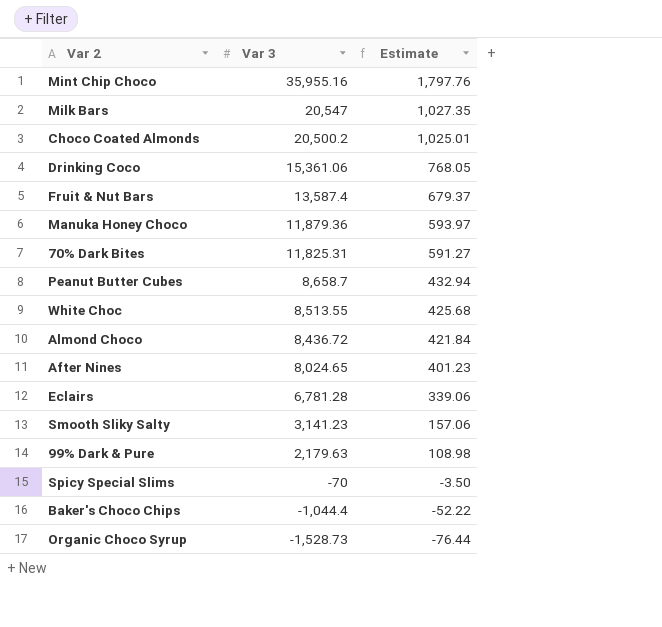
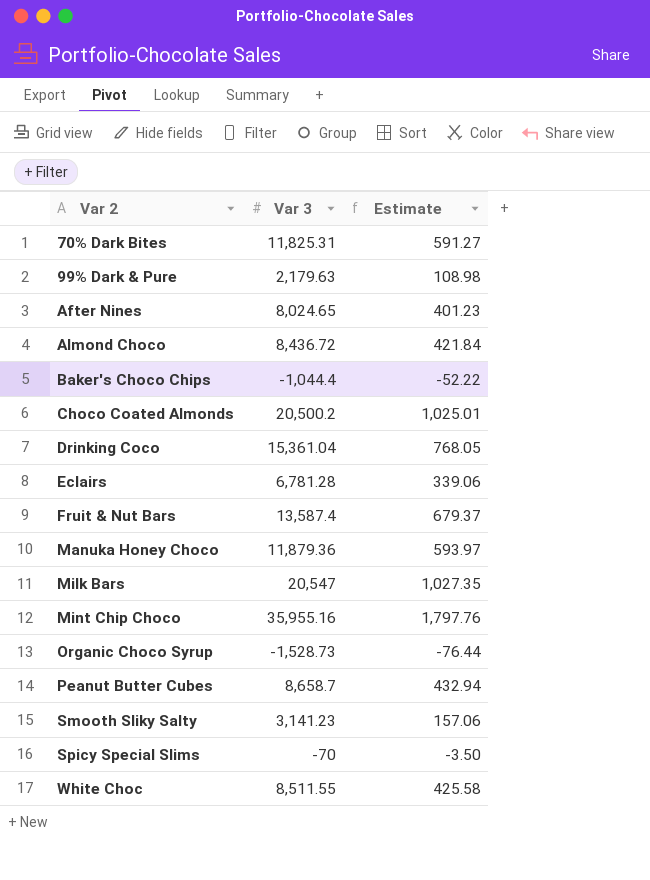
row order: Var 3 descending -> Var 2 ascending
Drinking Coco | Var 3: 15,361.06 -> 15,361.04
White Choc | Var 3: 8,513.55 -> 8,511.55
White Choc | Estimate: 425.68 -> 425.58

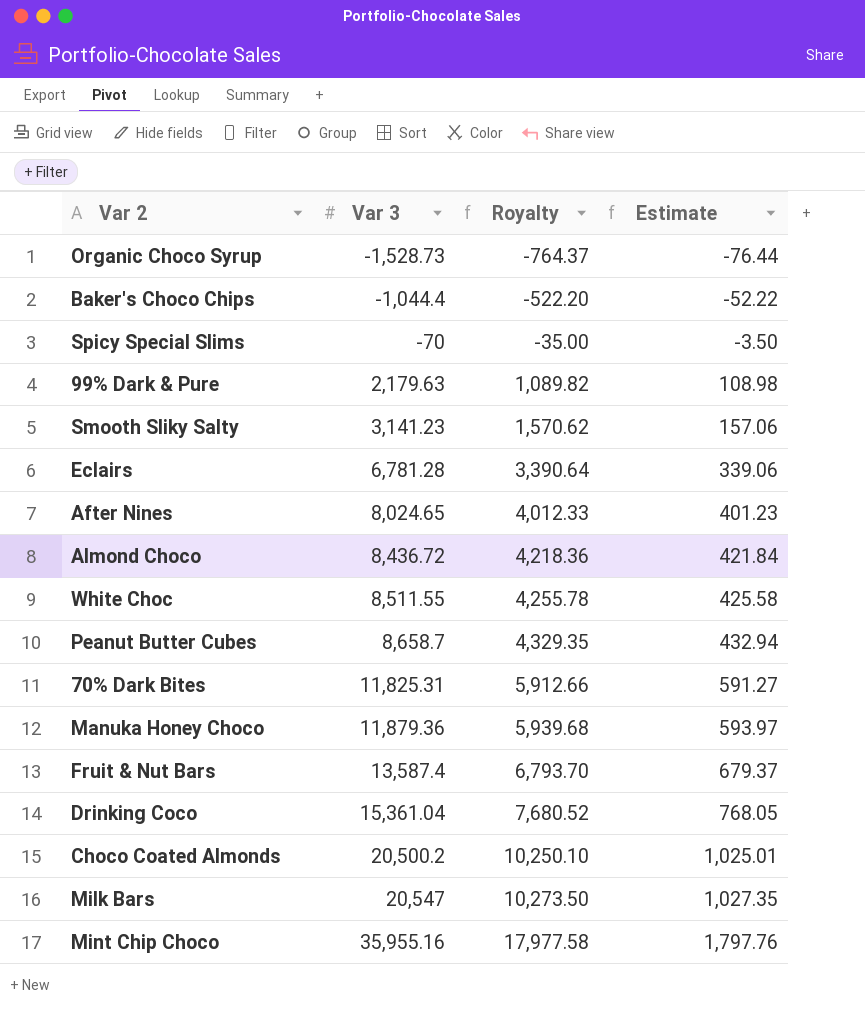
row order: Var 2 ascending -> Var 3 ascending
column Royalty | formula: none -> [Var 3] * 0.5

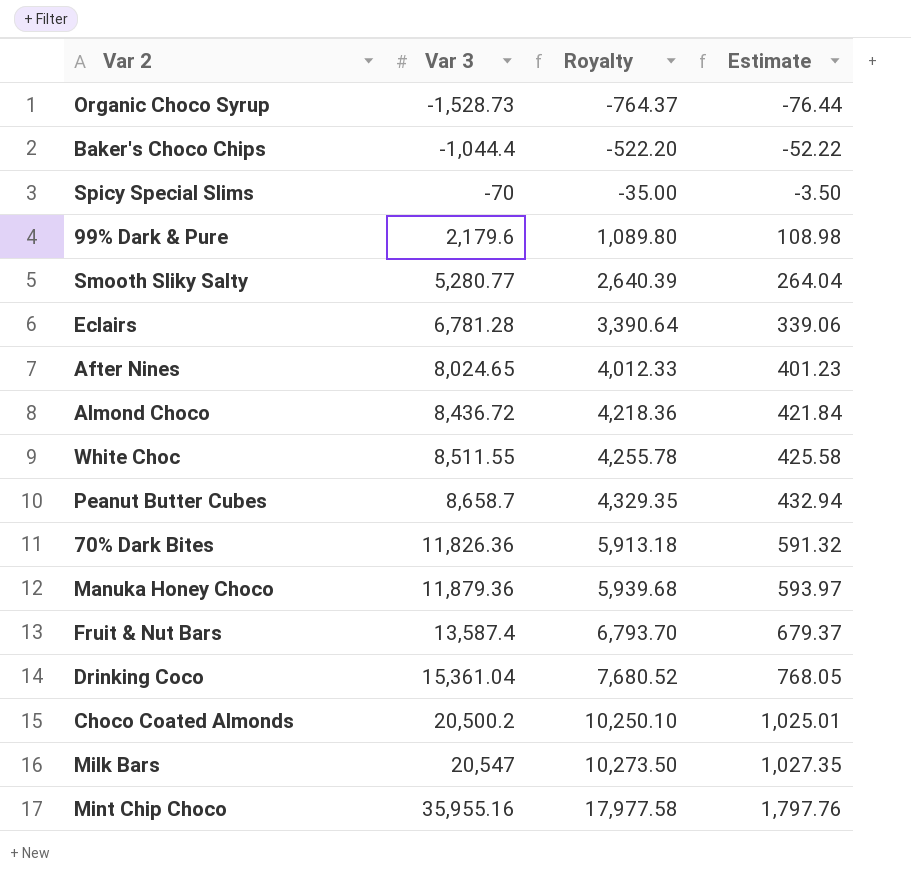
99% Dark & Pure | Var 3: 2,179.63 -> 2,179.6
99% Dark & Pure | Royalty: 1,089.82 -> 1,089.80
Smooth Sliky Salty | Var 3: 3,141.23 -> 5,280.77
Smooth Sliky Salty | Royalty: 1,570.62 -> 2,640.39
Smooth Sliky Salty | Estimate: 157.06 -> 264.04
70% Dark Bites | Var 3: 11,825.31 -> 11,826.36
70% Dark Bites | Royalty: 5,912.66 -> 5,913.18
70% Dark Bites | Estimate: 591.27 -> 591.32

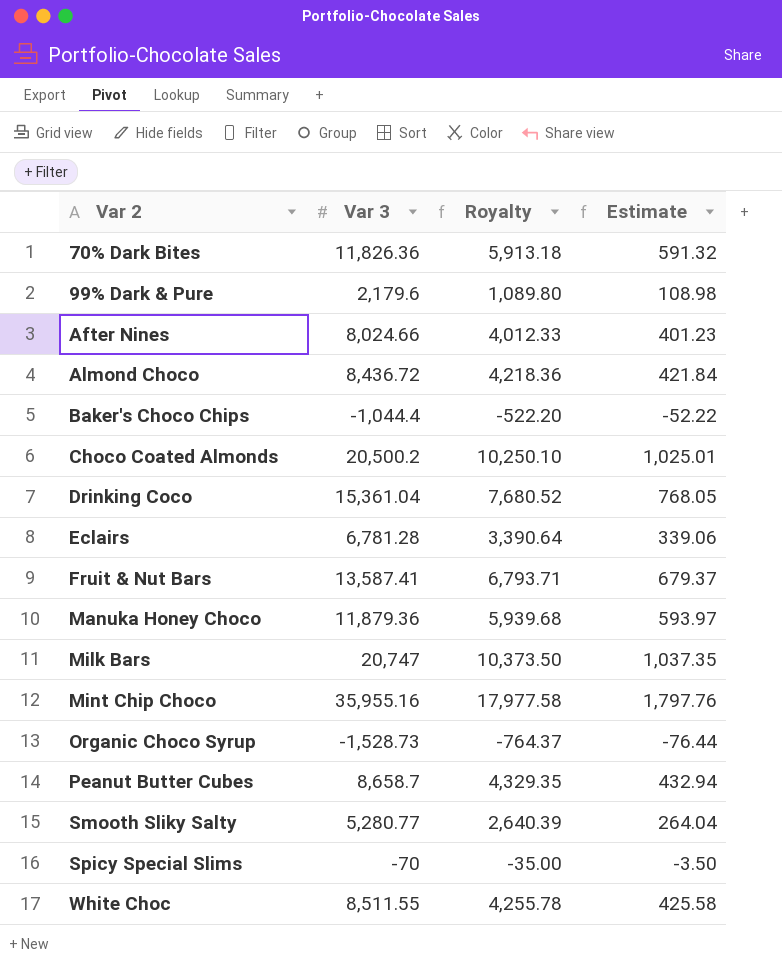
row order: Var 3 ascending -> Var 2 ascending
After Nines | Var 3: 8,024.65 -> 8,024.66
Fruit & Nut Bars | Var 3: 13,587.4 -> 13,587.41
Fruit & Nut Bars | Royalty: 6,793.70 -> 6,793.71
Milk Bars | Var 3: 20,547 -> 20,747
Milk Bars | Royalty: 10,273.50 -> 10,373.50
Milk Bars | Estimate: 1,027.35 -> 1,037.35

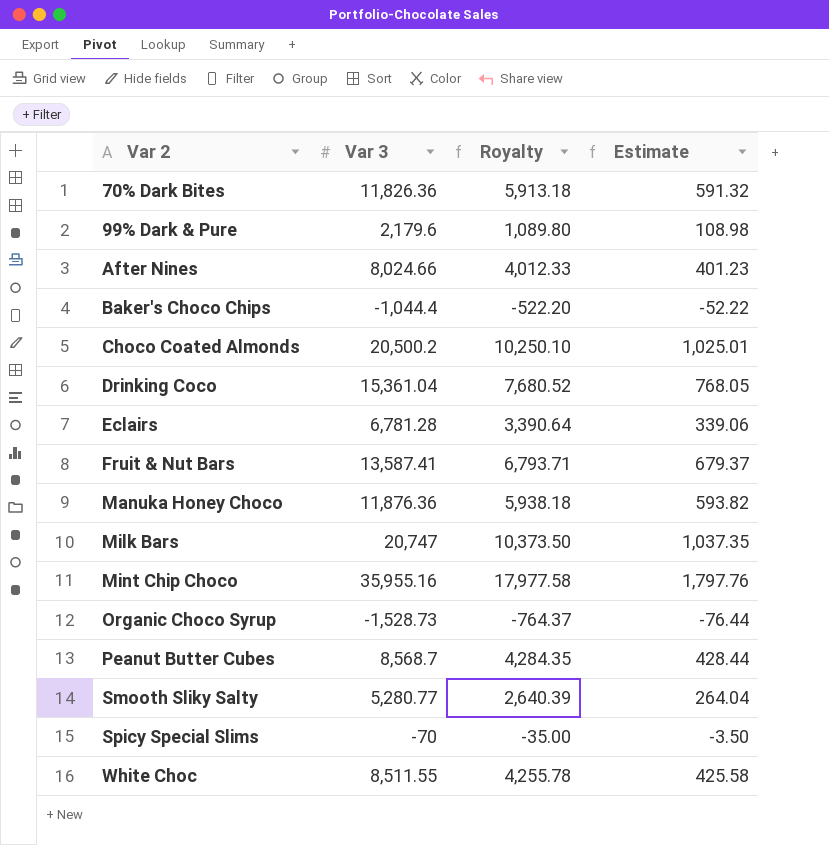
row Almond Choco: 8,436.72 | 4,218.36 | 421.84 -> none
Manuka Honey Choco | Var 3: 11,879.36 -> 11,876.36
Manuka Honey Choco | Royalty: 5,939.68 -> 5,938.18
Manuka Honey Choco | Estimate: 593.97 -> 593.82
Peanut Butter Cubes | Var 3: 8,658.7 -> 8,568.7
Peanut Butter Cubes | Royalty: 4,329.35 -> 4,284.35
Peanut Butter Cubes | Estimate: 432.94 -> 428.44

